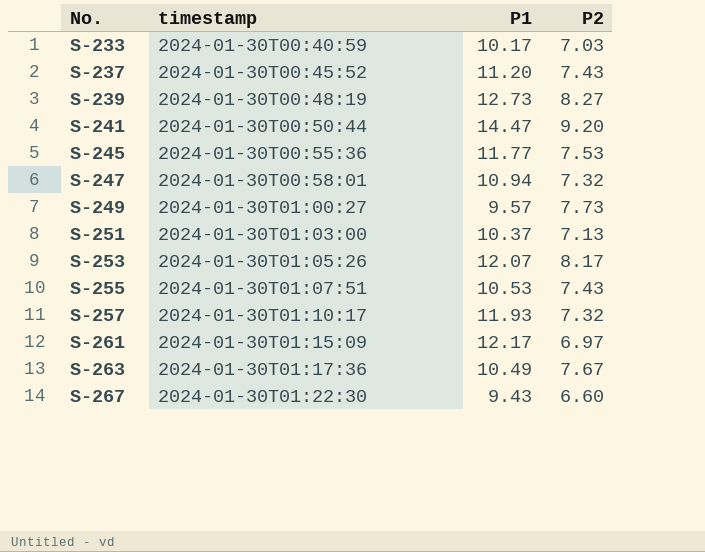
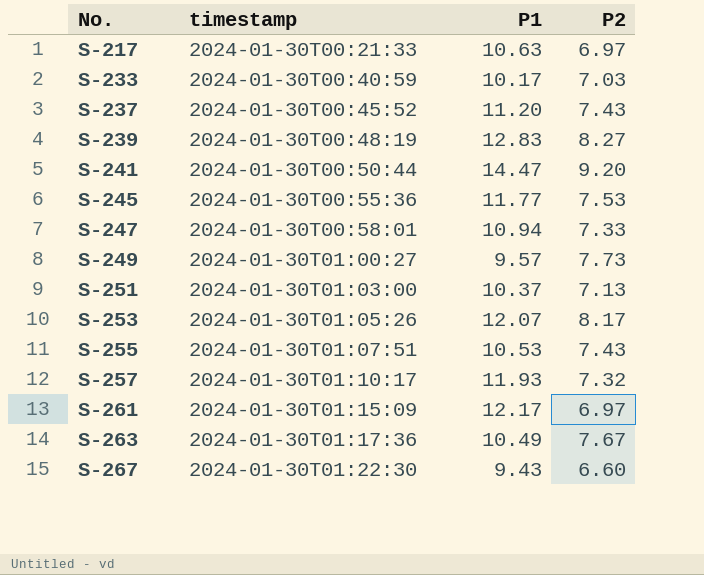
row S-217: none -> 2024-01-30T00:21:33 | 10.63 | 6.97
S-239 | P1: 12.73 -> 12.83
S-247 | P2: 7.32 -> 7.33

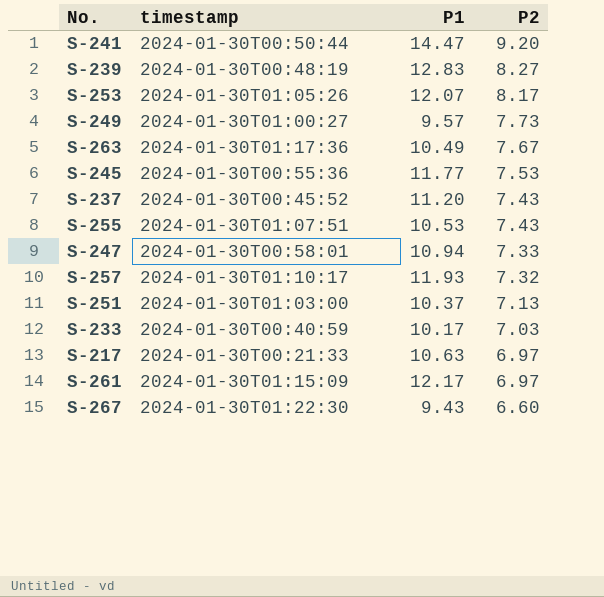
row order: No. ascending -> P2 descending

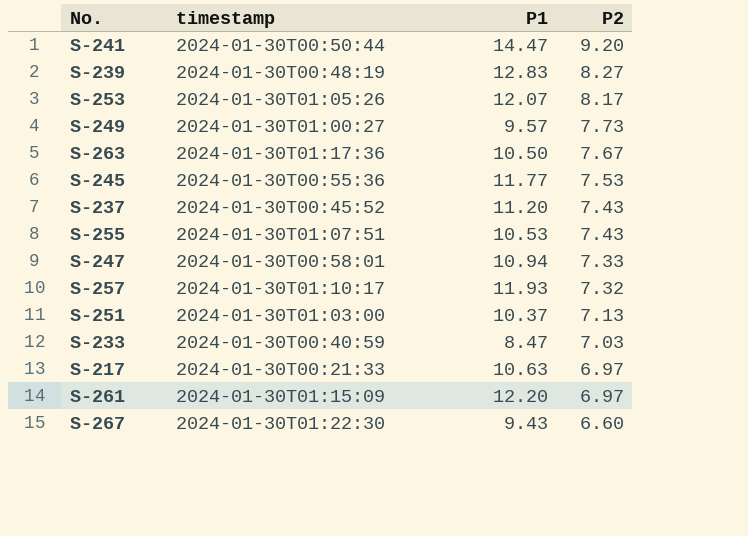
S-263 | P1: 10.49 -> 10.50
S-233 | P1: 10.17 -> 8.47
S-261 | P1: 12.17 -> 12.20

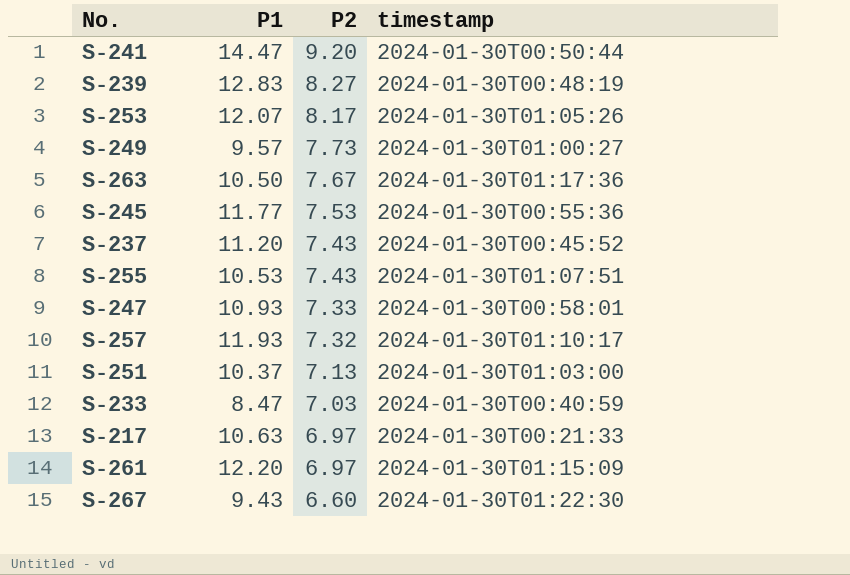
column timestamp | position: 2 -> 4
S-247 | P1: 10.94 -> 10.93

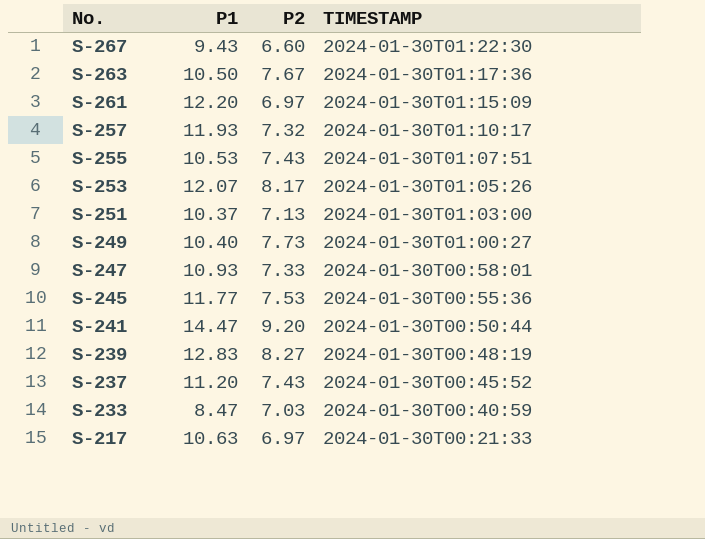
row order: P2 descending -> No. descending
column name: timestamp -> TIMESTAMP
S-249 | P1: 9.57 -> 10.40

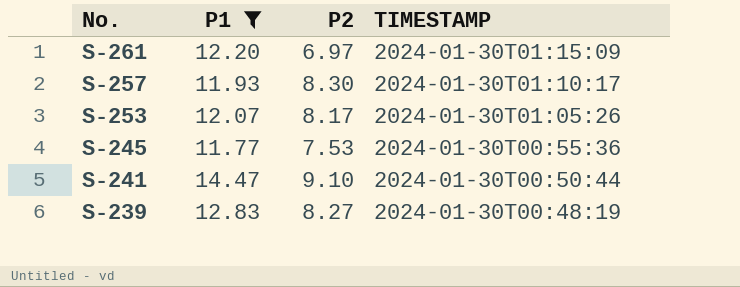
filter: none -> P1 >= 11.77
S-257 | P2: 7.32 -> 8.30
S-241 | P2: 9.20 -> 9.10

